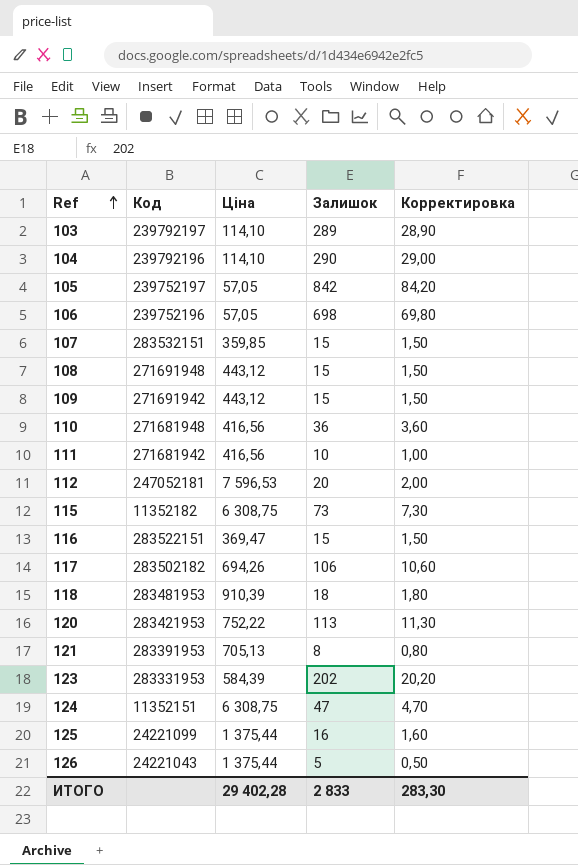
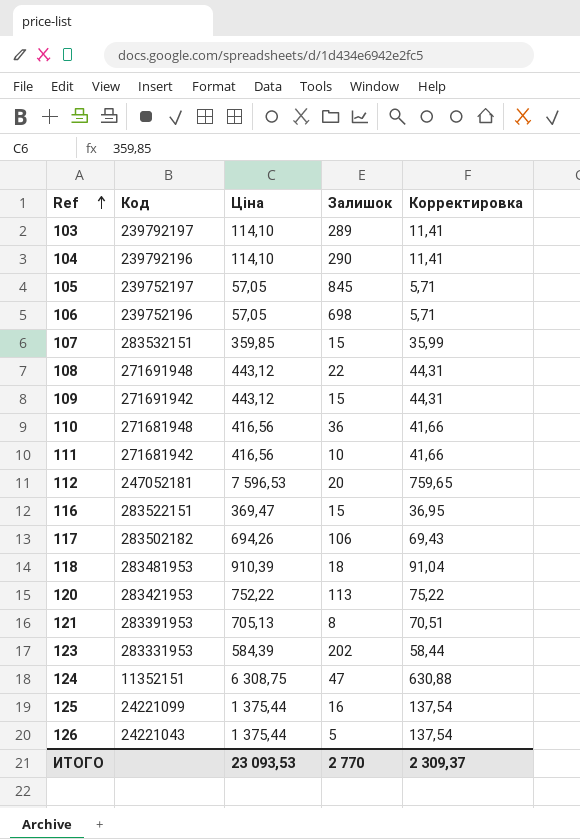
column Корректировка | formula: [Залишок] * 0,1 -> [Ціна] * 0,1
row 115: 11352182 | 6 308,75 | 73 | 7,30 -> none
105 | Залишок: 842 -> 845
108 | Залишок: 15 -> 22
ИТОГО | Ціна: 29 402,28 -> 23 093,53
ИТОГО | Залишок: 2 833 -> 2 770
ИТОГО | Корректировка: 283,30 -> 2 309,37

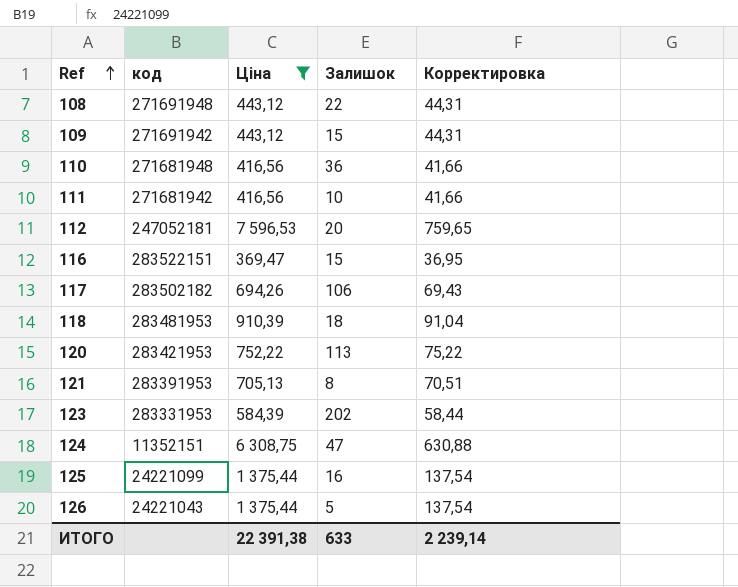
filter: none -> Ціна >= 369,47
column name: Код -> код
ИТОГО | Ціна: 23 093,53 -> 22 391,38
ИТОГО | Залишок: 2 770 -> 633
ИТОГО | Корректировка: 2 309,37 -> 2 239,14

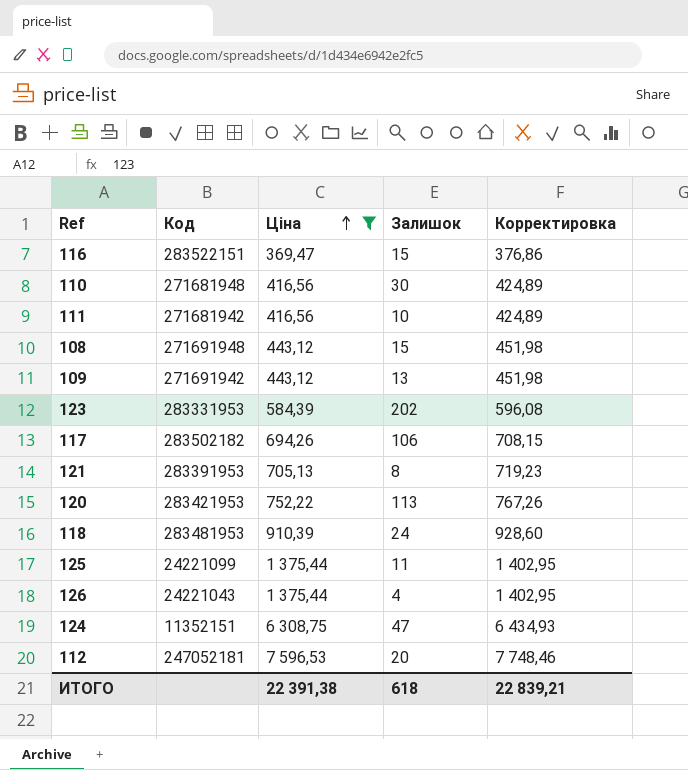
row order: Ref ascending -> Ціна ascending
column name: код -> Код
column Корректировка | formula: [Ціна] * 0,1 -> [Ціна] * 1,02
110 | Залишок: 36 -> 30
108 | Залишок: 22 -> 15
109 | Залишок: 15 -> 13
118 | Залишок: 18 -> 24
125 | Залишок: 16 -> 11
126 | Залишок: 5 -> 4
ИТОГО | Залишок: 633 -> 618
ИТОГО | Корректировка: 2 239,14 -> 22 839,21

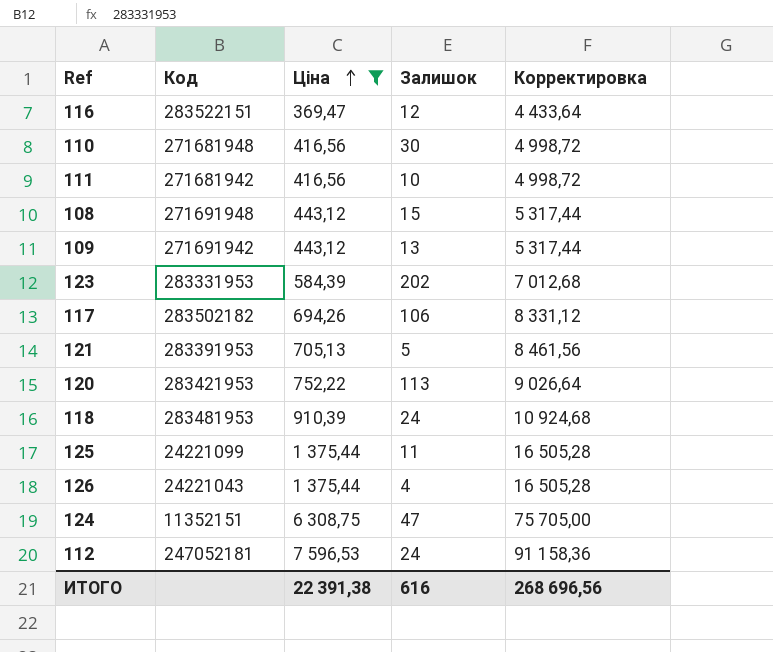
column Корректировка | formula: [Ціна] * 1,02 -> [Ціна] * 12
116 | Залишок: 15 -> 12
121 | Залишок: 8 -> 5
112 | Залишок: 20 -> 24
ИТОГО | Залишок: 618 -> 616
ИТОГО | Корректировка: 22 839,21 -> 268 696,56

